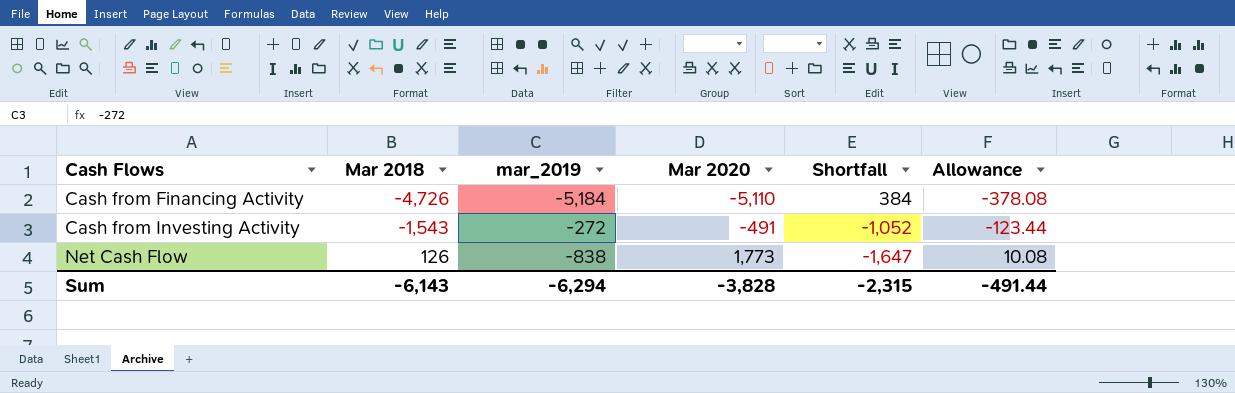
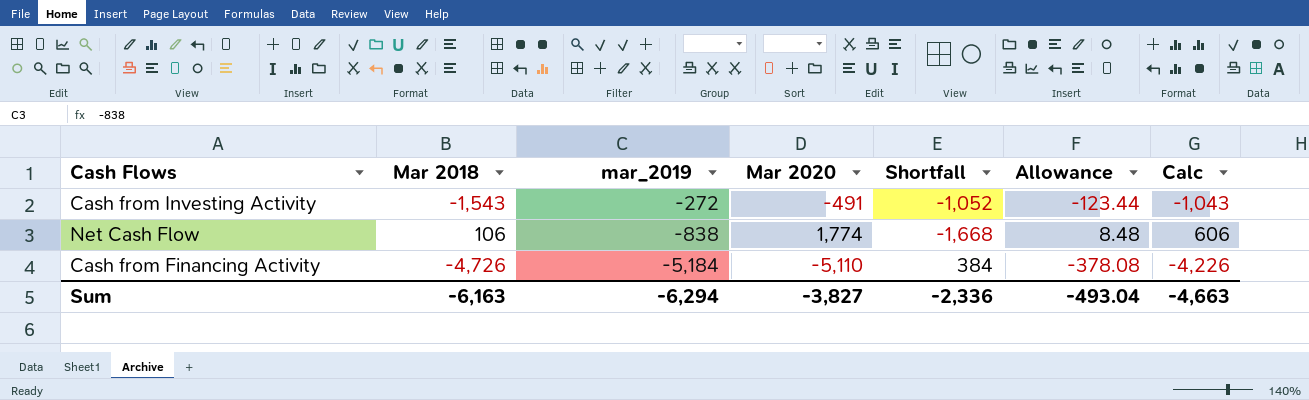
row order: Cash Flows ascending -> mar_2019 descending
column Calc | formula: none -> [Mar 2018] + 500
Net Cash Flow | Mar 2018: 126 -> 106
Net Cash Flow | Mar 2020: 1,773 -> 1,774
Net Cash Flow | Shortfall: -1,647 -> -1,668
Net Cash Flow | Allowance: 10.08 -> 8.48
Sum | Mar 2018: -6,143 -> -6,163
Sum | Mar 2020: -3,828 -> -3,827
Sum | Shortfall: -2,315 -> -2,336
Sum | Allowance: -491.44 -> -493.04

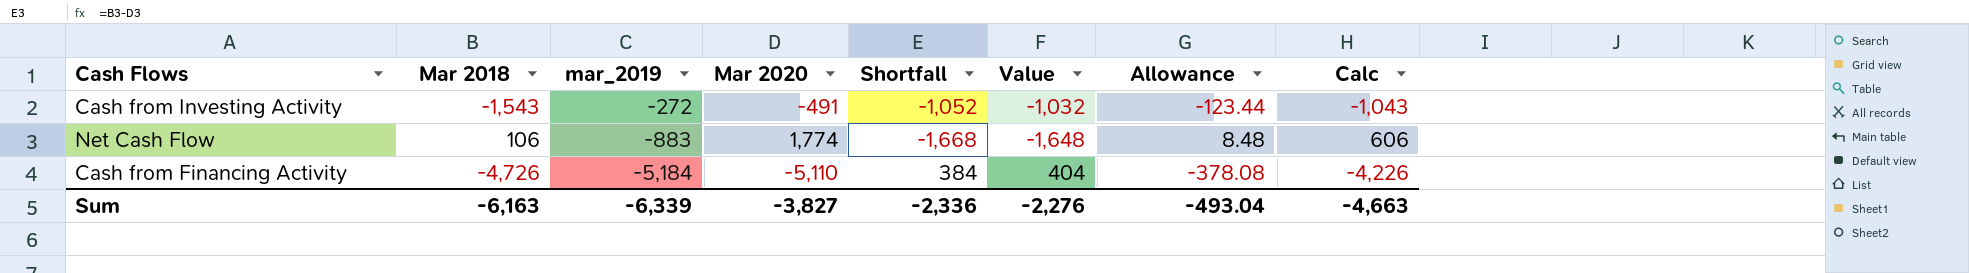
column Value | formula: none -> [Shortfall] + 20
Net Cash Flow | mar_2019: -838 -> -883
Sum | mar_2019: -6,294 -> -6,339

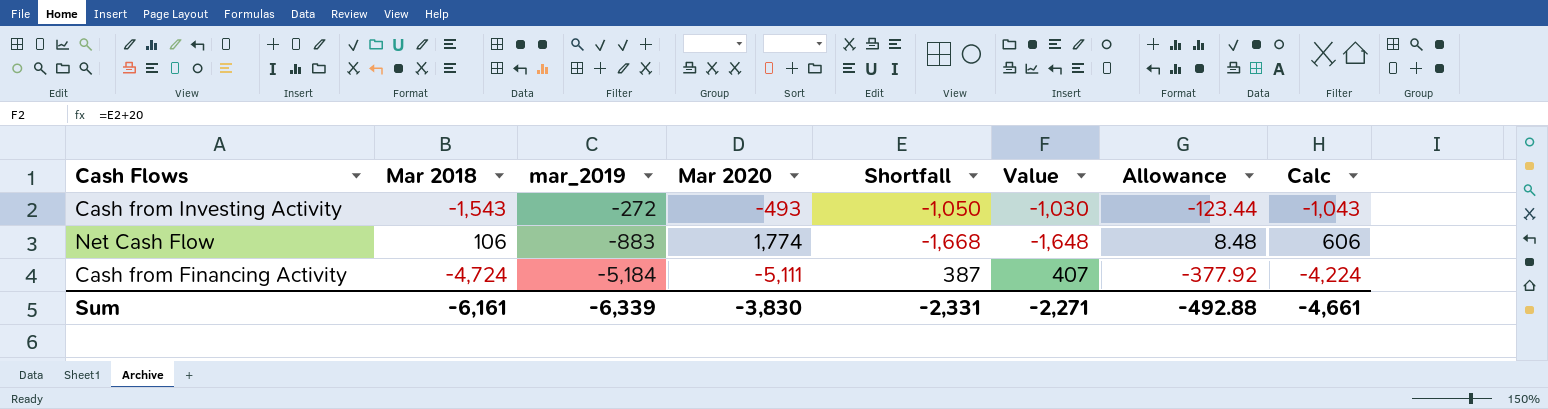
Cash from Investing Activity | Mar 2020: -491 -> -493
Cash from Investing Activity | Shortfall: -1,052 -> -1,050
Cash from Investing Activity | Value: -1,032 -> -1,030
Cash from Financing Activity | Mar 2018: -4,726 -> -4,724
Cash from Financing Activity | Mar 2020: -5,110 -> -5,111
Cash from Financing Activity | Shortfall: 384 -> 387
Cash from Financing Activity | Value: 404 -> 407
Cash from Financing Activity | Allowance: -378.08 -> -377.92
Cash from Financing Activity | Calc: -4,226 -> -4,224
Sum | Mar 2018: -6,163 -> -6,161
Sum | Mar 2020: -3,827 -> -3,830
Sum | Shortfall: -2,336 -> -2,331
Sum | Value: -2,276 -> -2,271
Sum | Allowance: -493.04 -> -492.88
Sum | Calc: -4,663 -> -4,661

